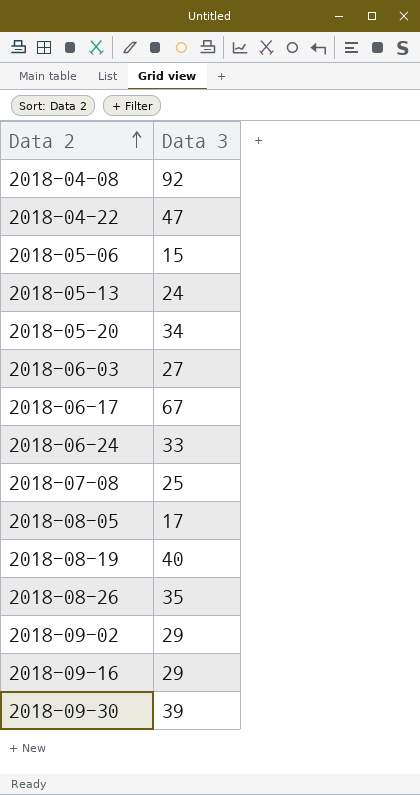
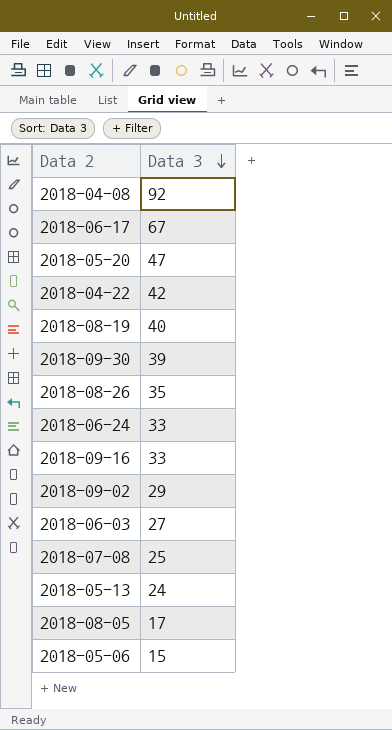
row order: Data 2 ascending -> Data 3 descending
2018-05-20 | Data 3: 34 -> 47
2018-04-22 | Data 3: 47 -> 42
2018-09-16 | Data 3: 29 -> 33

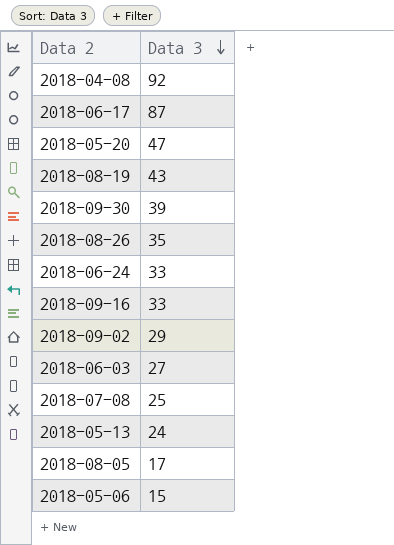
row 2018-04-22: 42 -> none
2018-06-17 | Data 3: 67 -> 87
2018-08-19 | Data 3: 40 -> 43

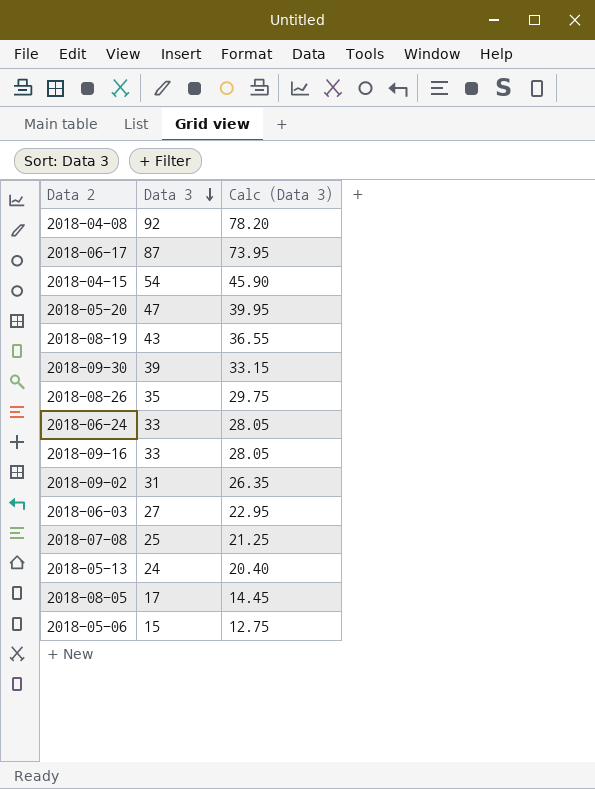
column Calc (Data 3) | formula: none -> [Data 3] * 0.85
row 2018-04-15: none -> 54 | 45.90
2018-09-02 | Data 3: 29 -> 31

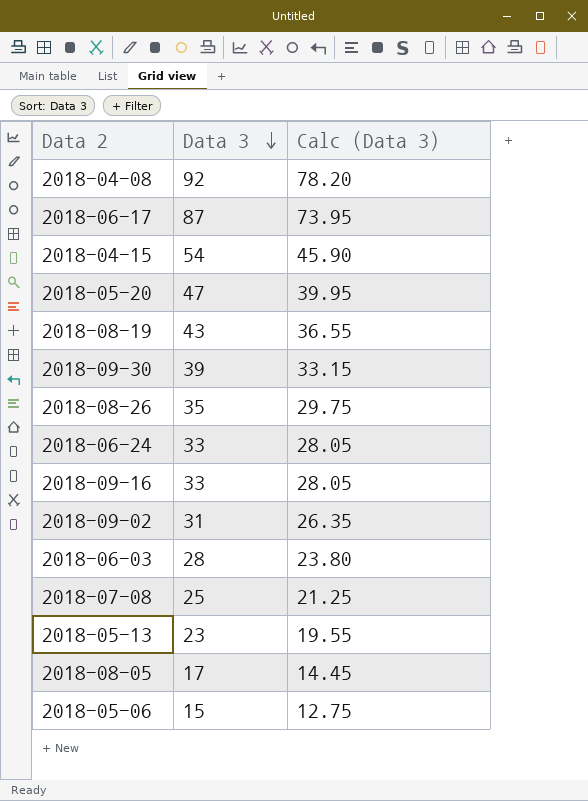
2018-06-03 | Data 3: 27 -> 28
2018-06-03 | Calc (Data 3): 22.95 -> 23.80
2018-05-13 | Data 3: 24 -> 23
2018-05-13 | Calc (Data 3): 20.40 -> 19.55

